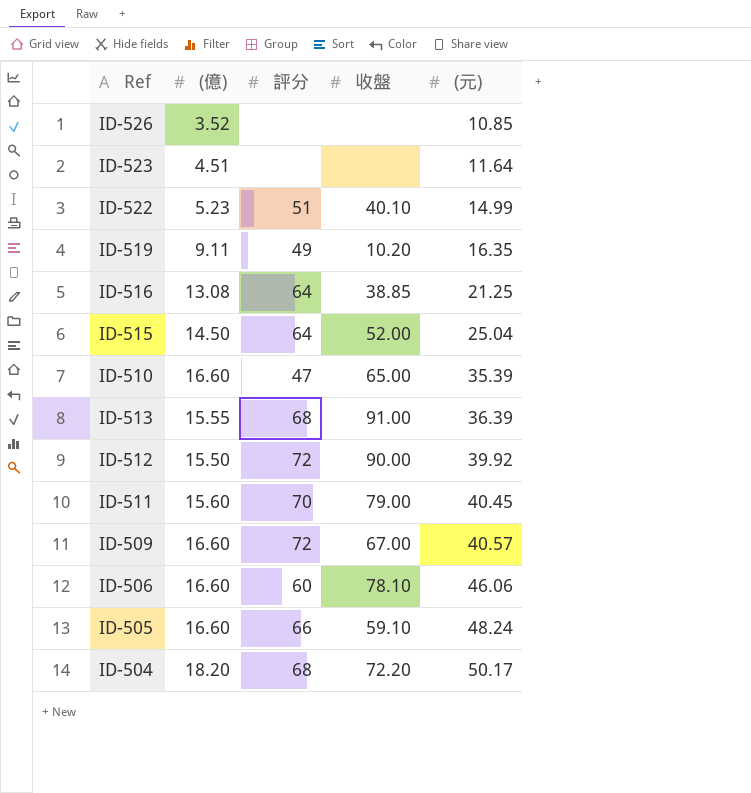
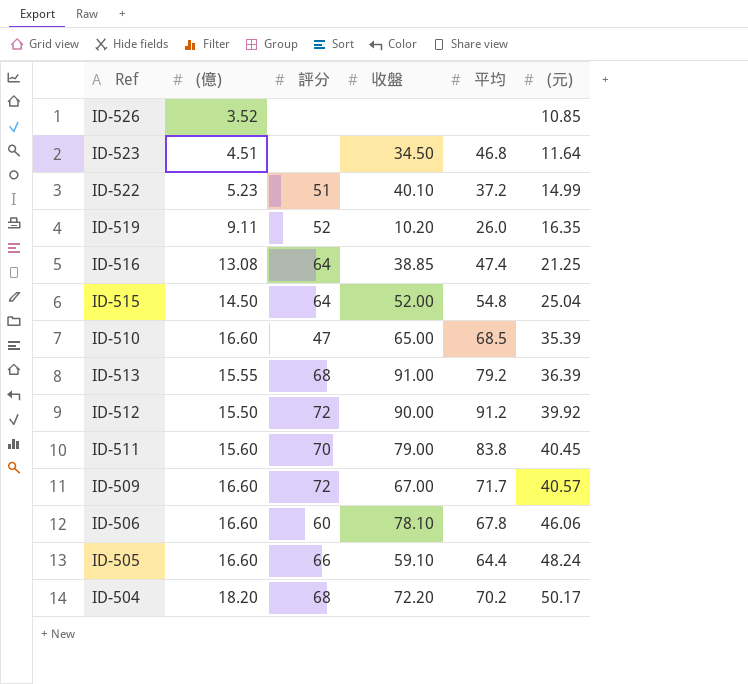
column 平均 | position: none -> 5
ID-523 | 收盤: none -> 34.50
ID-519 | 評分: 49 -> 52

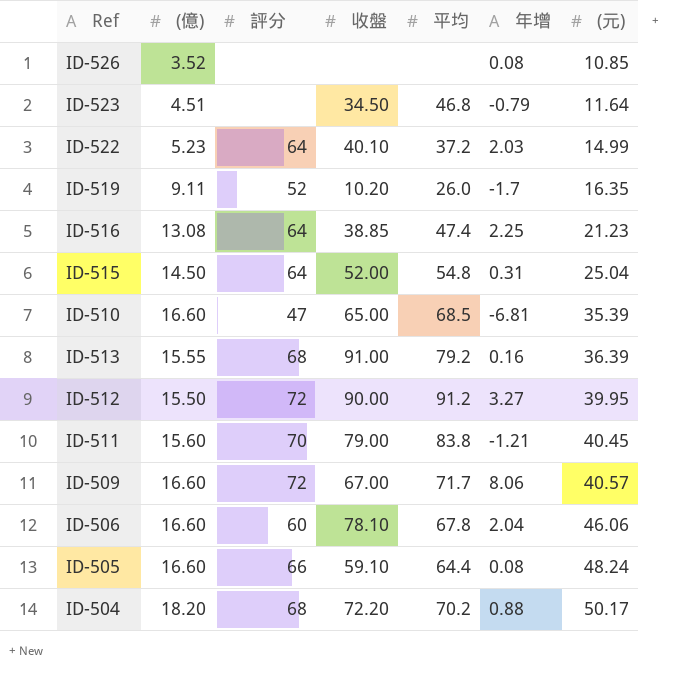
column 年增 | position: none -> 6
ID-522 | 評分: 51 -> 64
ID-516 | (元): 21.25 -> 21.23
ID-512 | (元): 39.92 -> 39.95

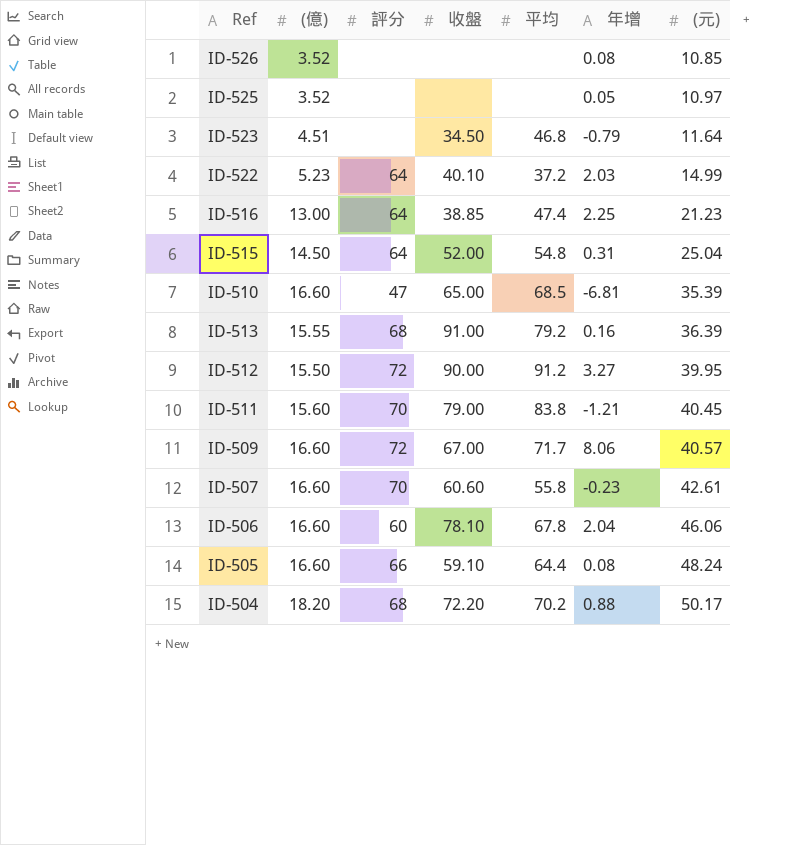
row ID-519: 9.11 | 52 | 10.20 | 26.0 | -1.7 | 16.35 -> none
row ID-525: none -> 3.52 | none | none | none | 0.05 | 10.97
ID-516 | (億): 13.08 -> 13.00
row ID-507: none -> 16.60 | 70 | 60.60 | 55.8 | -0.23 | 42.61

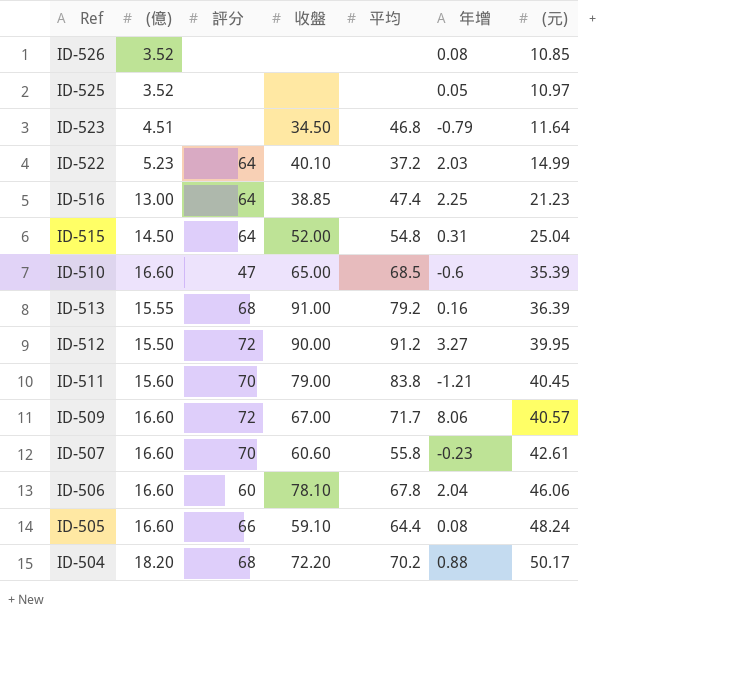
ID-510 | 年增: -6.81 -> -0.6

